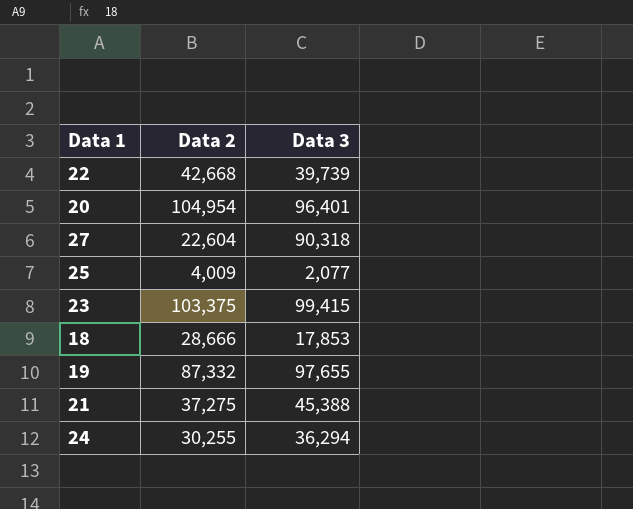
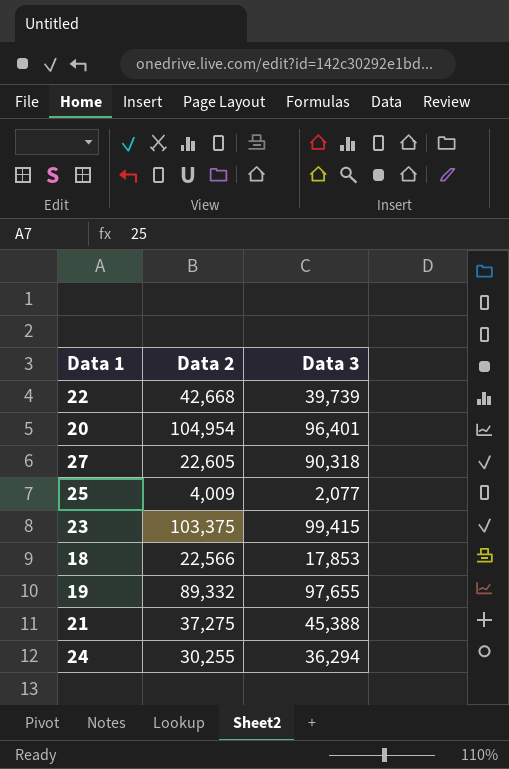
27 | Data 2: 22,604 -> 22,605
18 | Data 2: 28,666 -> 22,566
19 | Data 2: 87,332 -> 89,332

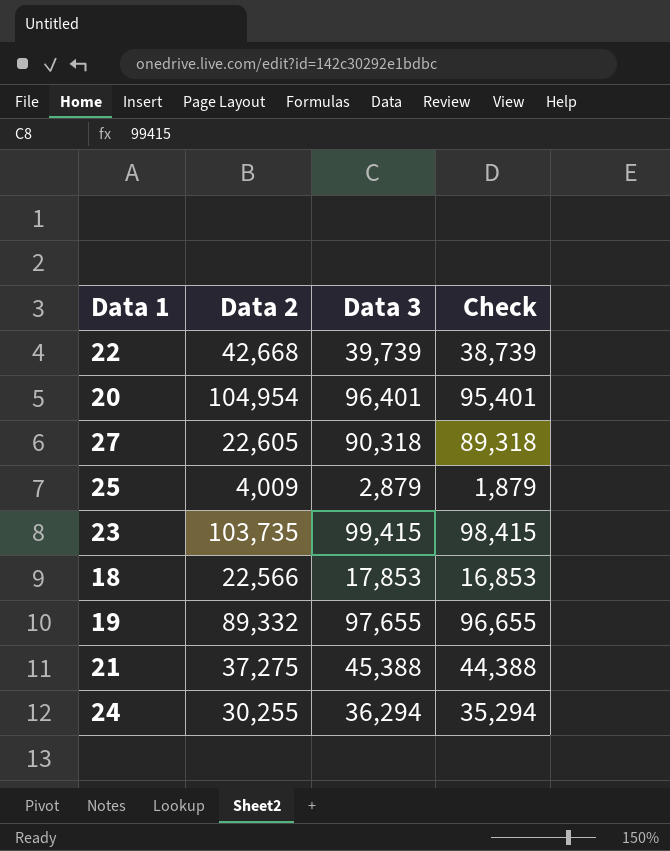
column Check | formula: none -> [Data 3] - 1000
25 | Data 3: 2,077 -> 2,879
23 | Data 2: 103,375 -> 103,735

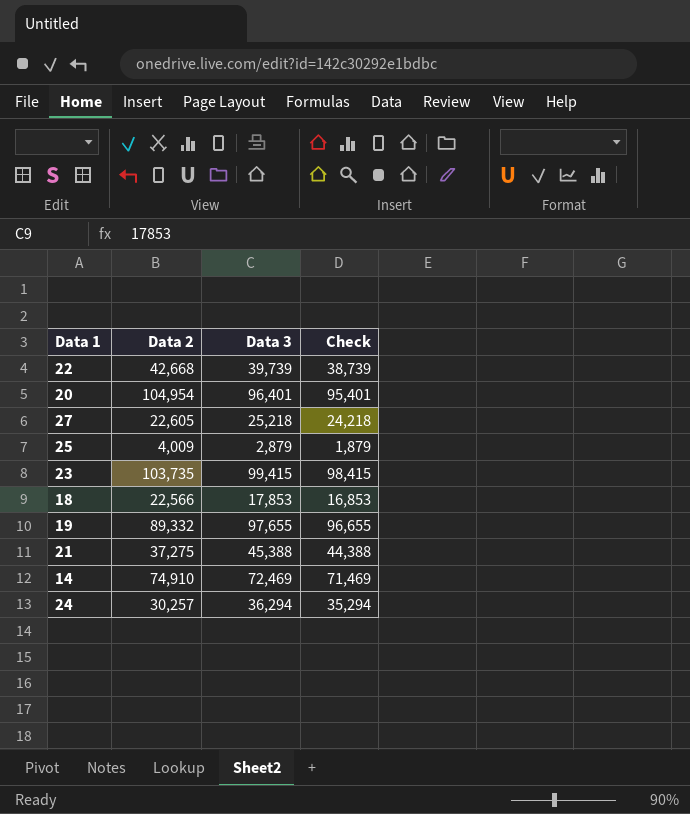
27 | Data 3: 90,318 -> 25,218
27 | Check: 89,318 -> 24,218
row 14: none -> 74,910 | 72,469 | 71,469
24 | Data 2: 30,255 -> 30,257

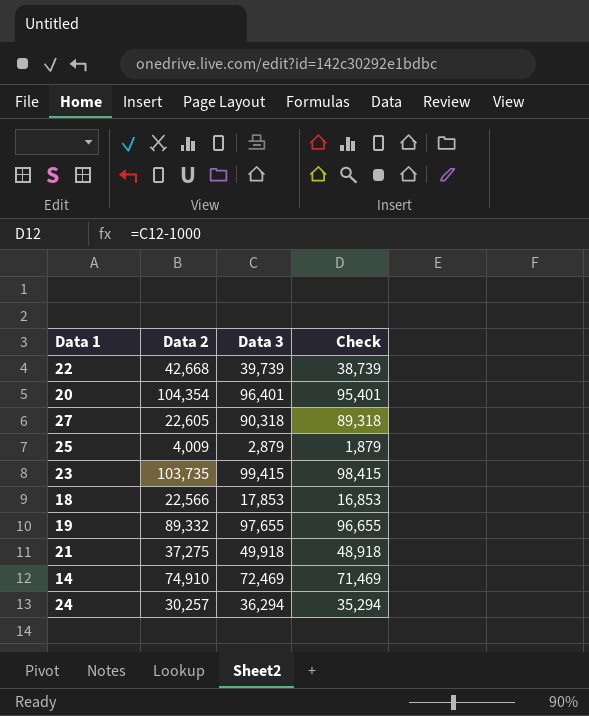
20 | Data 2: 104,954 -> 104,354
27 | Data 3: 25,218 -> 90,318
27 | Check: 24,218 -> 89,318
21 | Data 3: 45,388 -> 49,918
21 | Check: 44,388 -> 48,918

